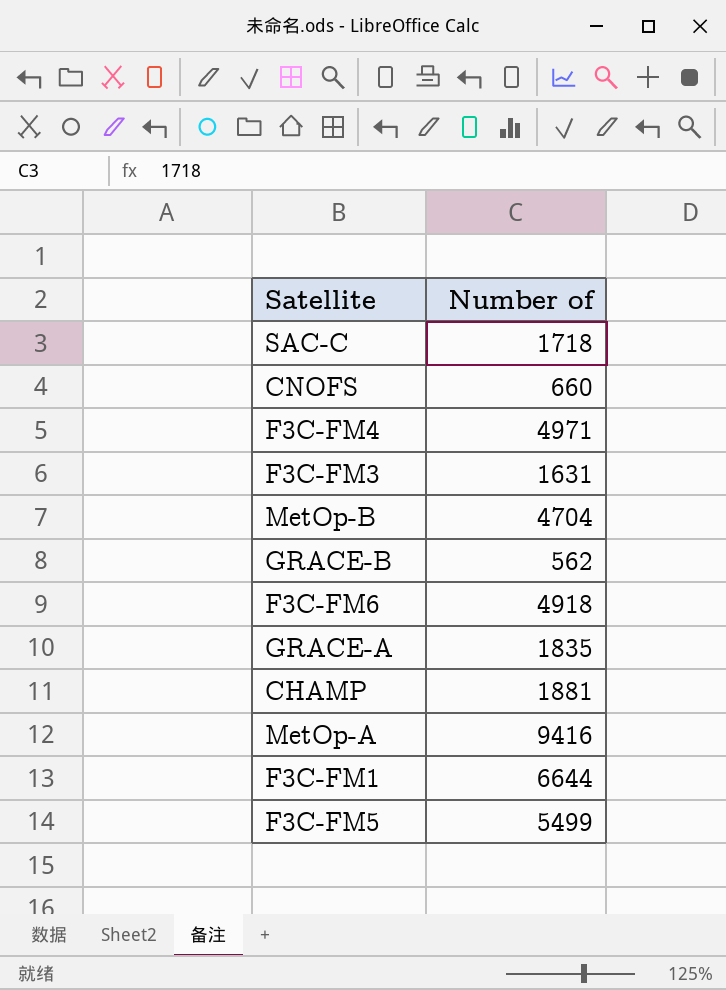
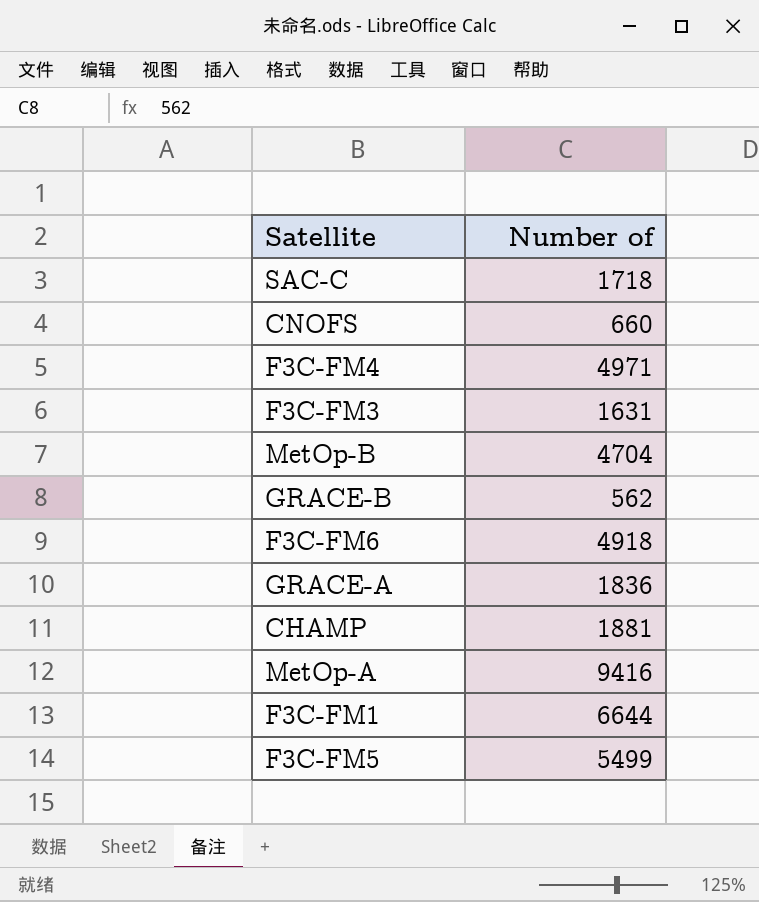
GRACE-A | Number of: 1835 -> 1836

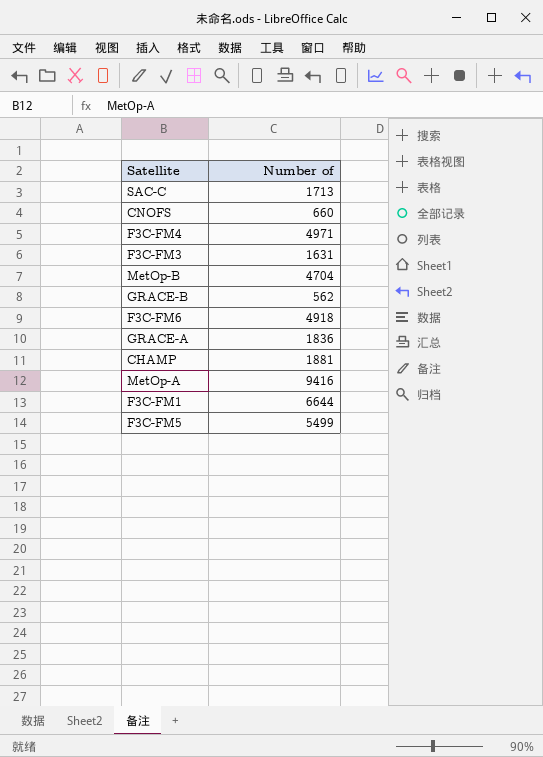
SAC-C | Number of: 1718 -> 1713

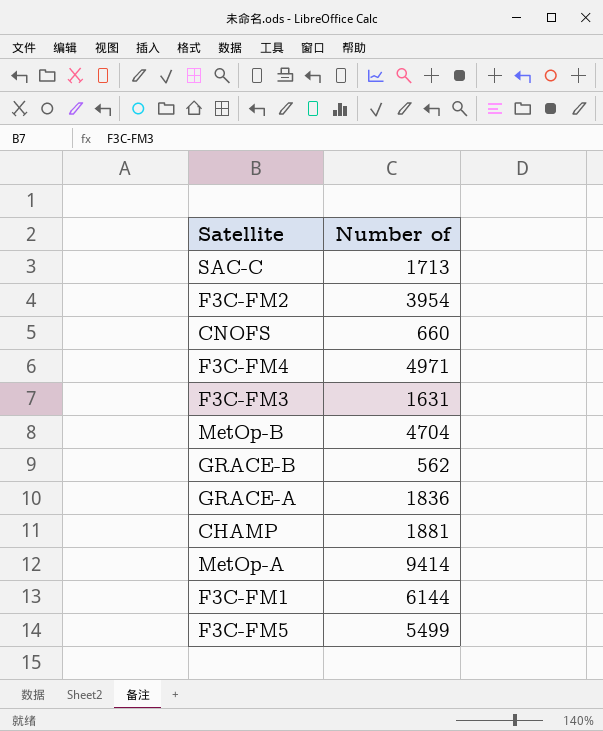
row F3C-FM6: 4918 -> none
row F3C-FM2: none -> 3954
MetOp-A | Number of: 9416 -> 9414
F3C-FM1 | Number of: 6644 -> 6144

